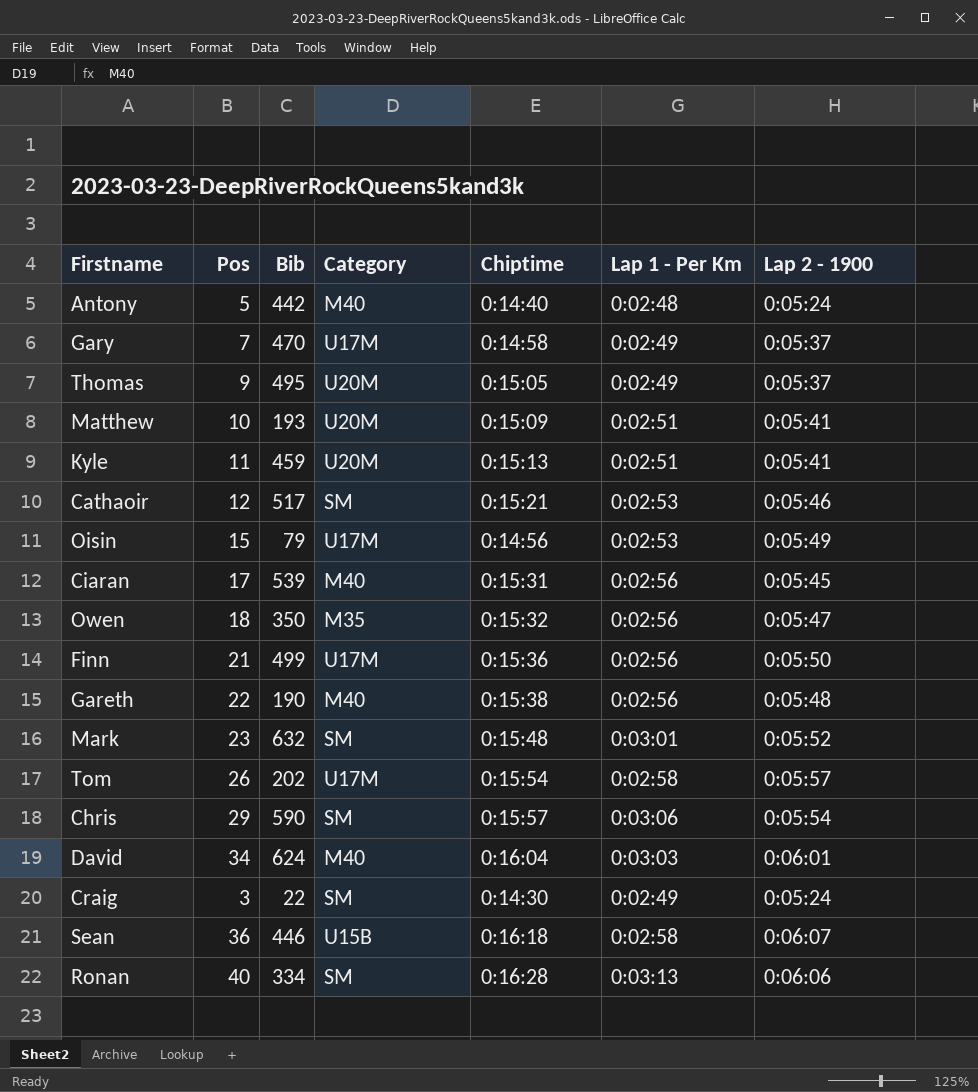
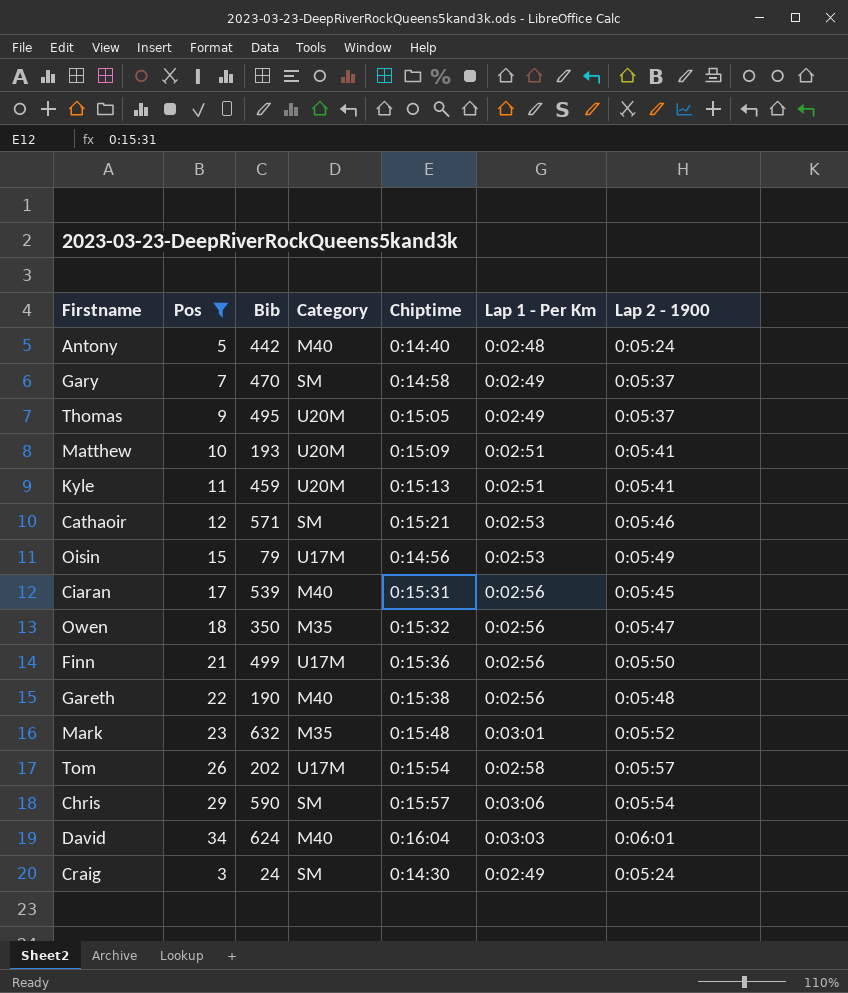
filter: none -> Pos <= 34
Gary | Category: U17M -> SM
Cathaoir | Bib: 517 -> 571
Mark | Category: SM -> M35
Craig | Bib: 22 -> 24

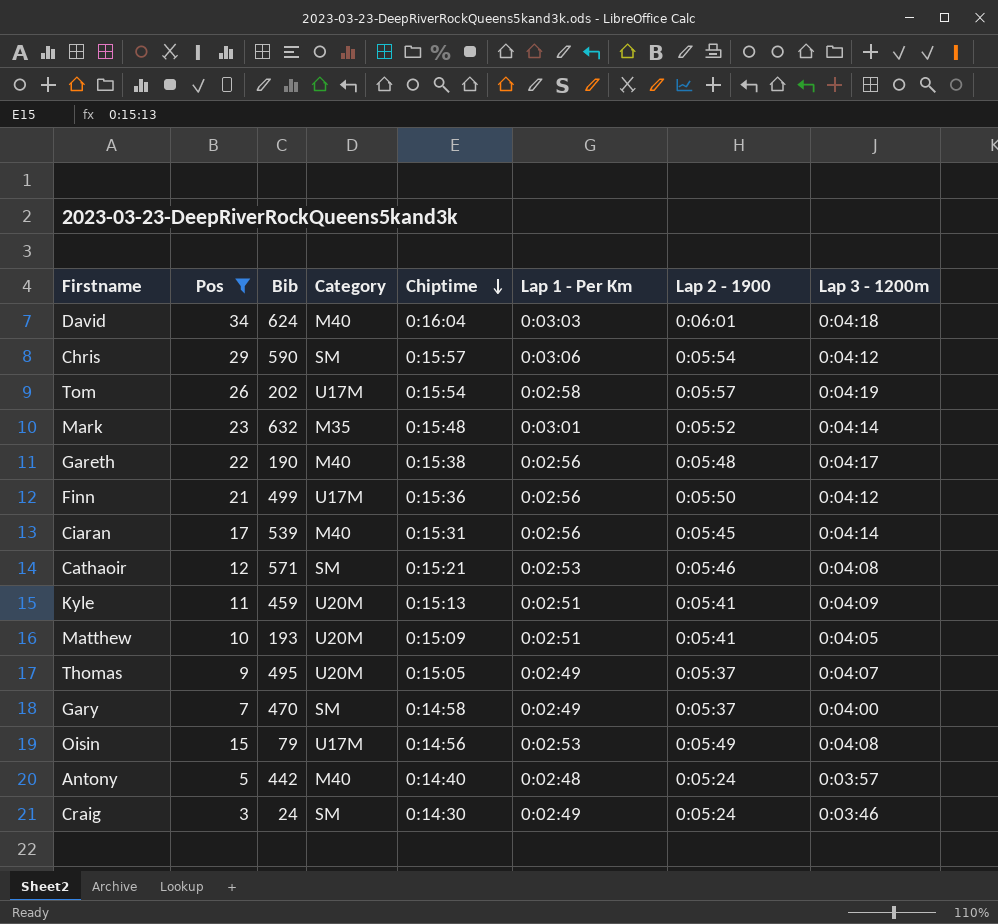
row order: none -> Chiptime descending
column Lap 3 - 1200m | position: none -> 8
row Owen: 18 | 350 | M35 | 0:15:32 | 0:02:56 | 0:05:47 -> none

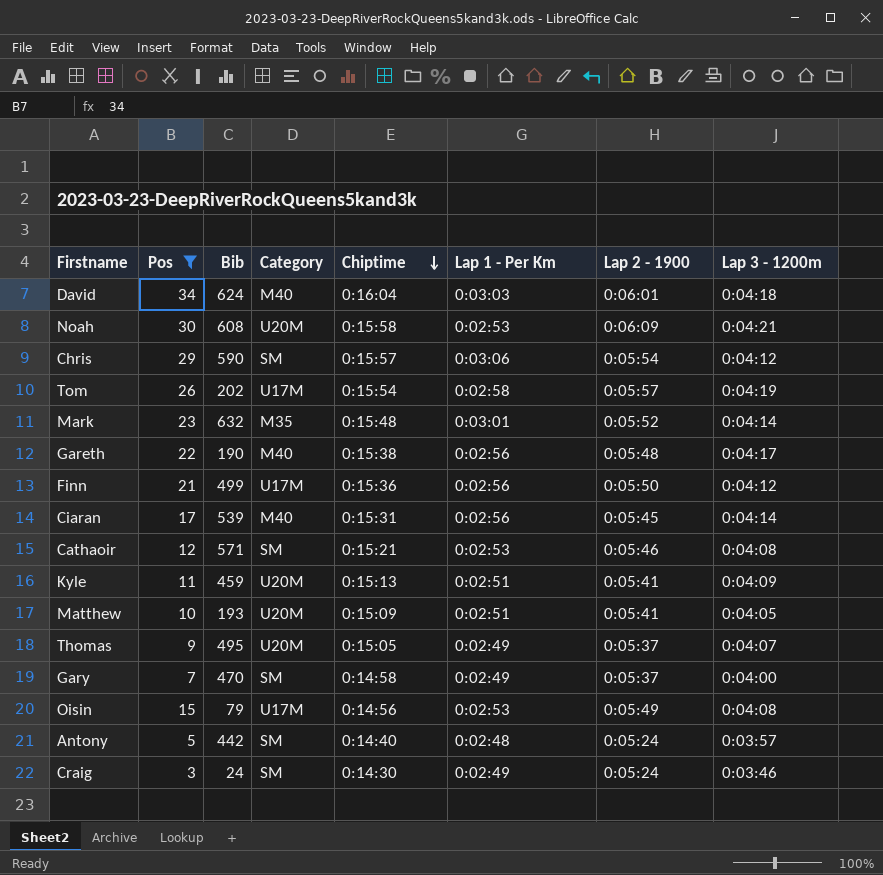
row Noah: none -> 30 | 608 | U20M | 0:15:58 | 0:02:53 | 0:06:09 | 0:04:21
Antony | Category: M40 -> SM

